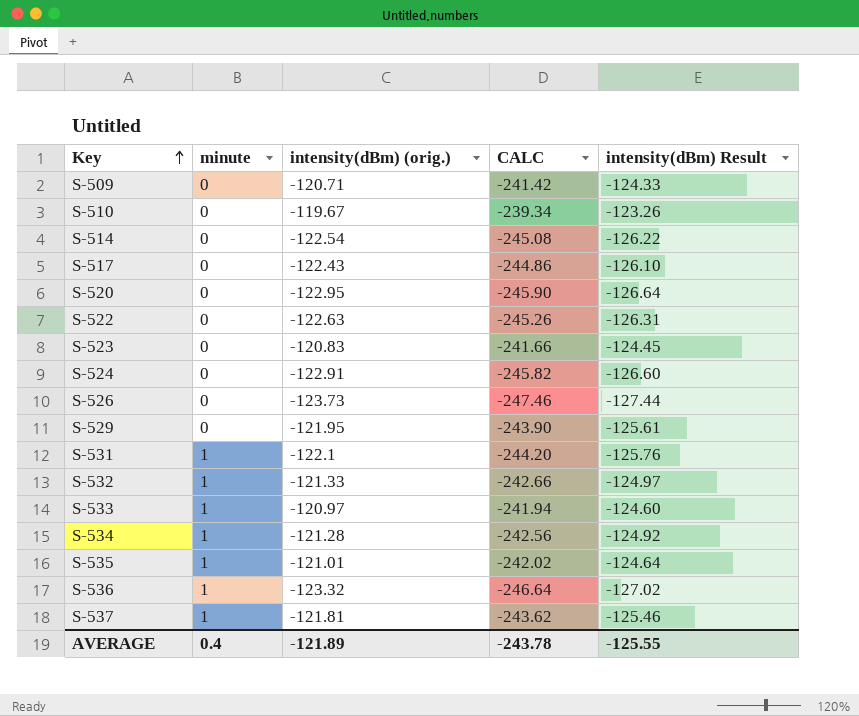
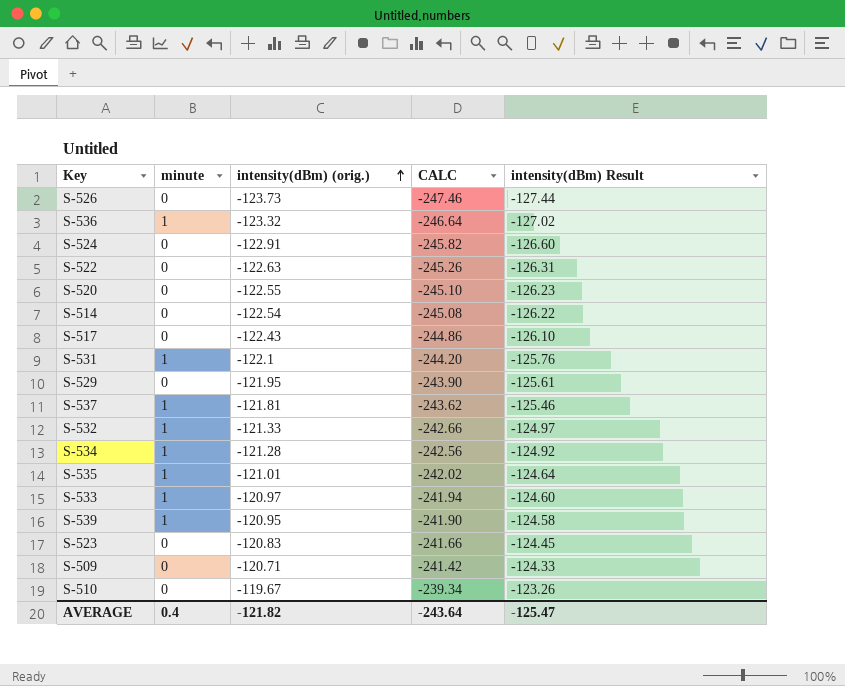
row order: Key ascending -> intensity(dBm) (orig.) ascending
S-520 | intensity(dBm) (orig.): -122.95 -> -122.55
S-520 | CALC: -245.90 -> -245.10
S-520 | intensity(dBm) Result: -126.64 -> -126.23
row S-539: none -> 1 | -120.95 | -241.90 | -124.58
AVERAGE | intensity(dBm) (orig.): -121.89 -> -121.82
AVERAGE | CALC: -243.78 -> -243.64
AVERAGE | intensity(dBm) Result: -125.55 -> -125.47

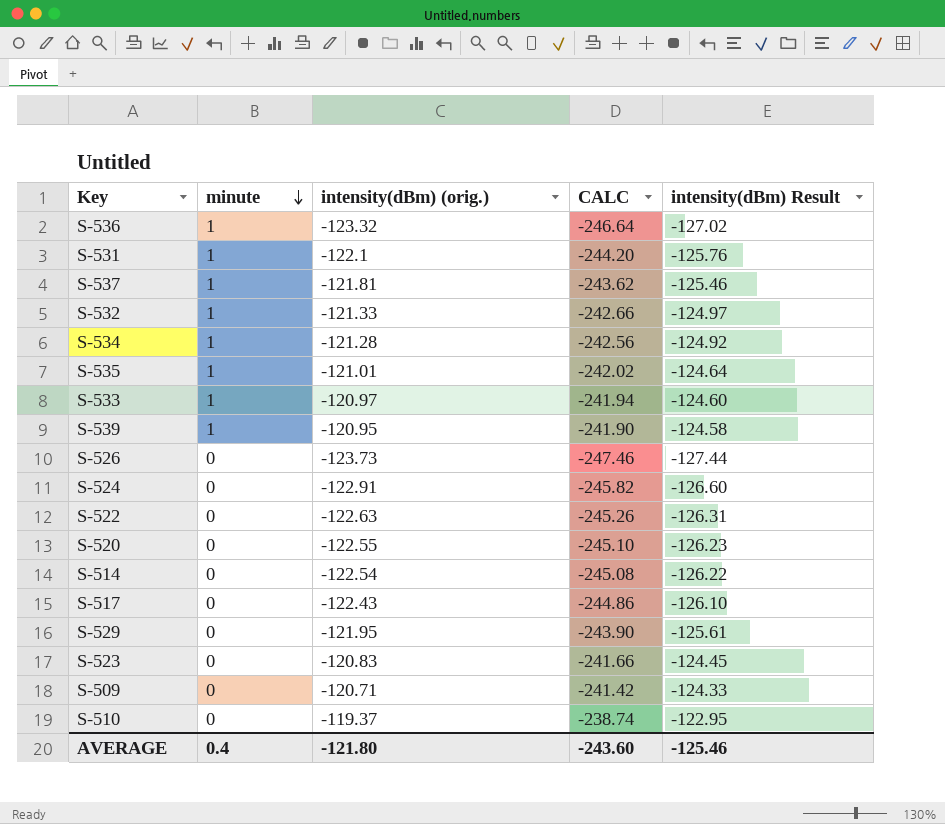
row order: intensity(dBm) (orig.) ascending -> minute descending
S-510 | intensity(dBm) (orig.): -119.67 -> -119.37
S-510 | CALC: -239.34 -> -238.74
S-510 | intensity(dBm) Result: -123.26 -> -122.95
AVERAGE | intensity(dBm) (orig.): -121.82 -> -121.80
AVERAGE | CALC: -243.64 -> -243.60
AVERAGE | intensity(dBm) Result: -125.47 -> -125.46

